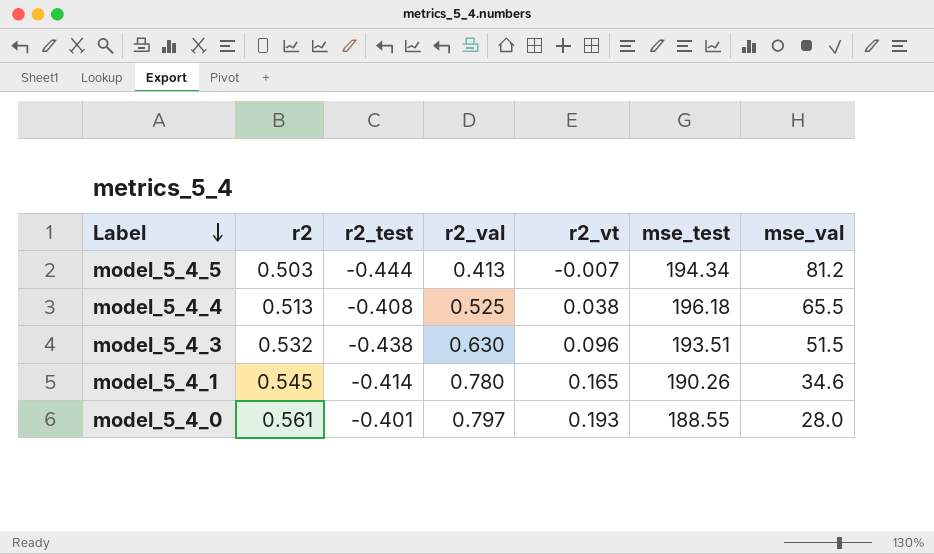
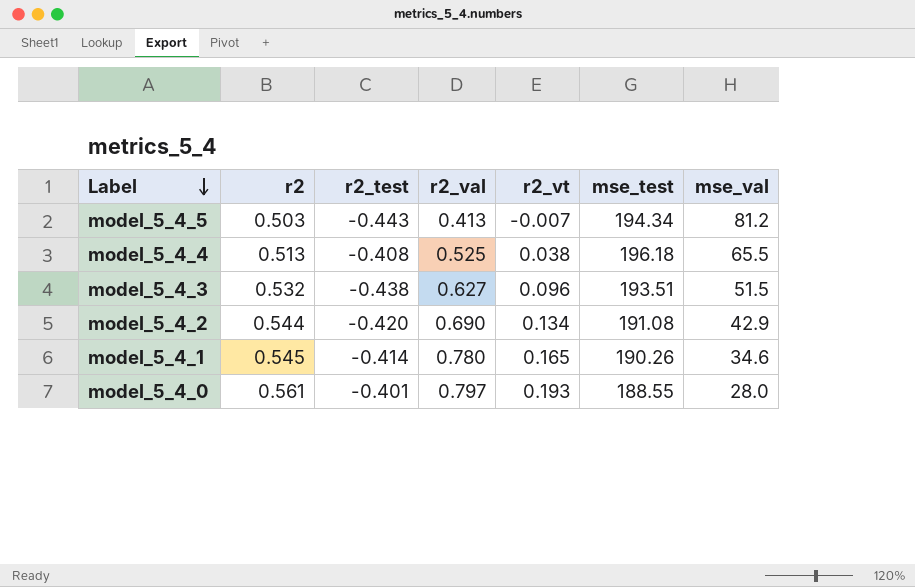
model_5_4_5 | r2_test: -0.444 -> -0.443
model_5_4_3 | r2_val: 0.630 -> 0.627
row model_5_4_2: none -> 0.544 | -0.420 | 0.690 | 0.134 | 191.08 | 42.9

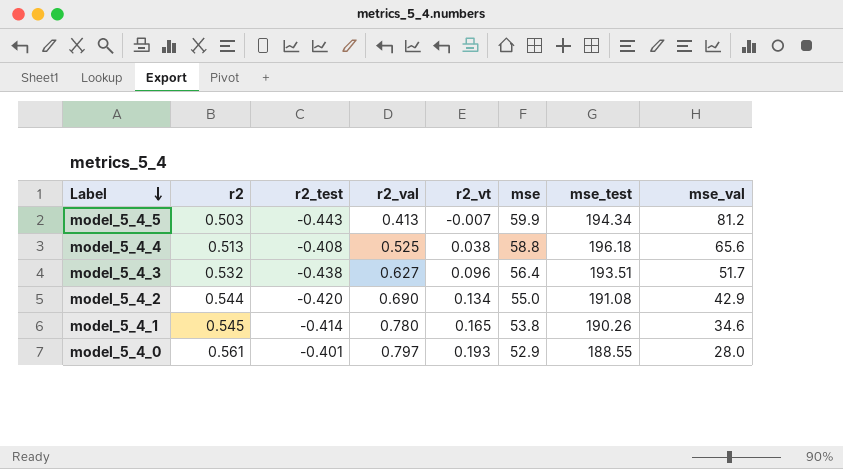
column mse | position: none -> 6
model_5_4_4 | mse_val: 65.5 -> 65.6
model_5_4_3 | mse_val: 51.5 -> 51.7

